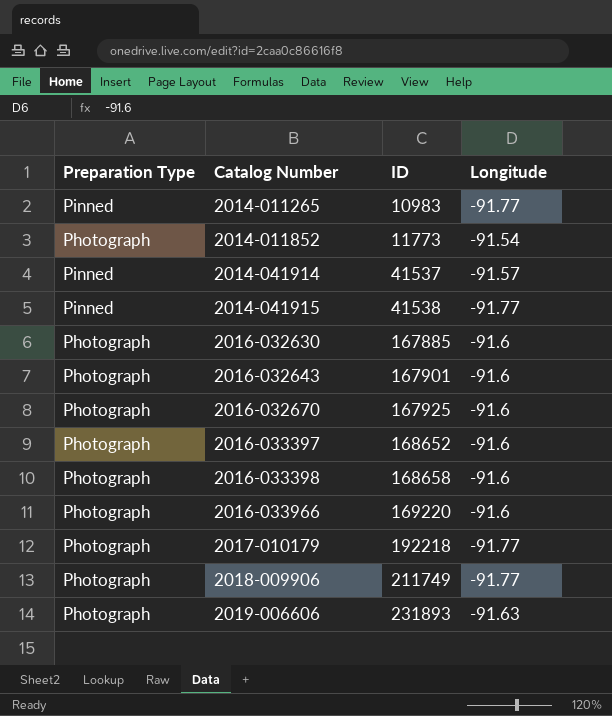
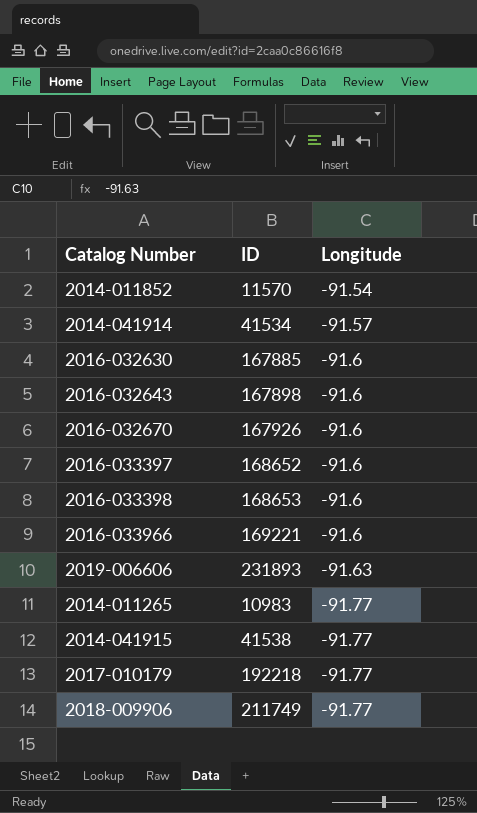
row order: Catalog Number ascending -> Longitude descending
column Preparation Type | position: 1 -> none
2014-011852 | ID: 11773 -> 11570
2014-041914 | ID: 41537 -> 41534
2016-032643 | ID: 167901 -> 167898
2016-032670 | ID: 167925 -> 167926
2016-033398 | ID: 168658 -> 168653
2016-033966 | ID: 169220 -> 169221

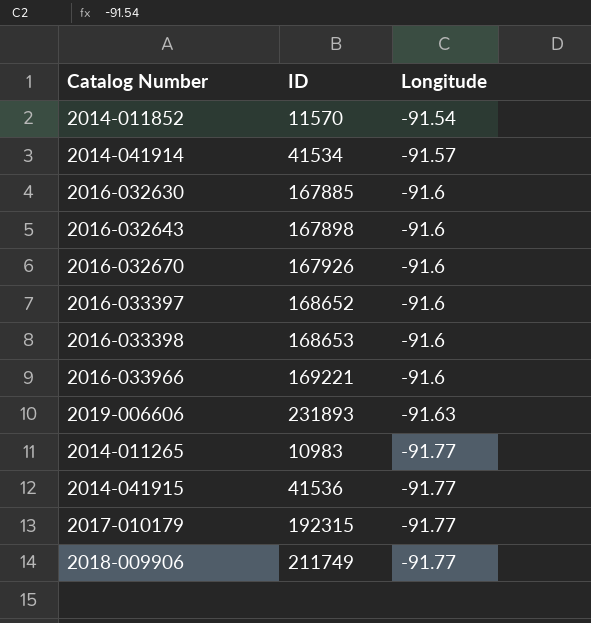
2014-041915 | ID: 41538 -> 41536
2017-010179 | ID: 192218 -> 192315

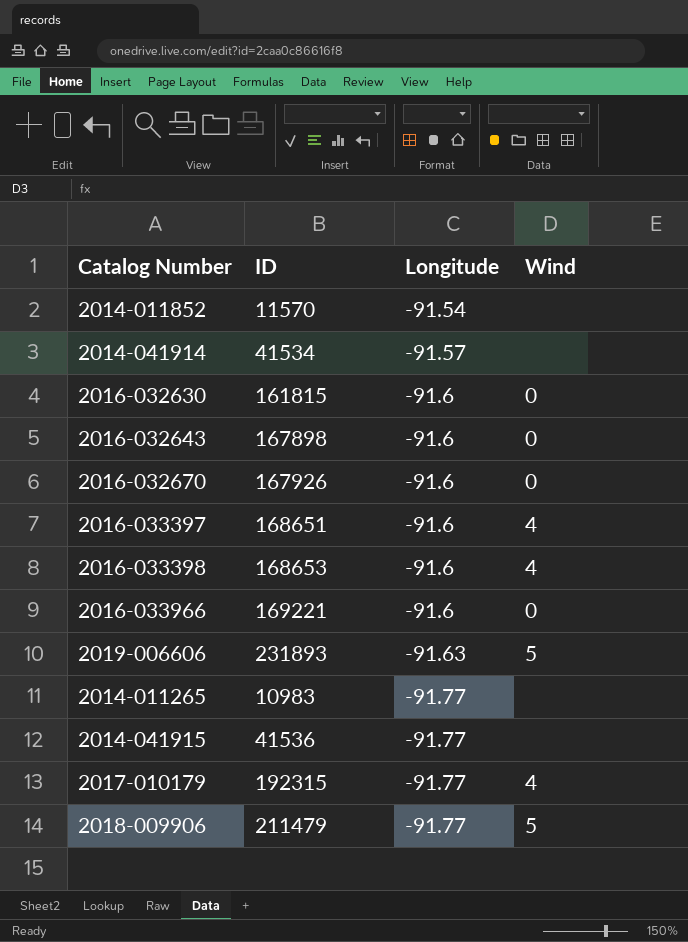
column Wind | position: none -> 4
2016-032630 | ID: 167885 -> 161815
2016-033397 | ID: 168652 -> 168651
2018-009906 | ID: 211749 -> 211479

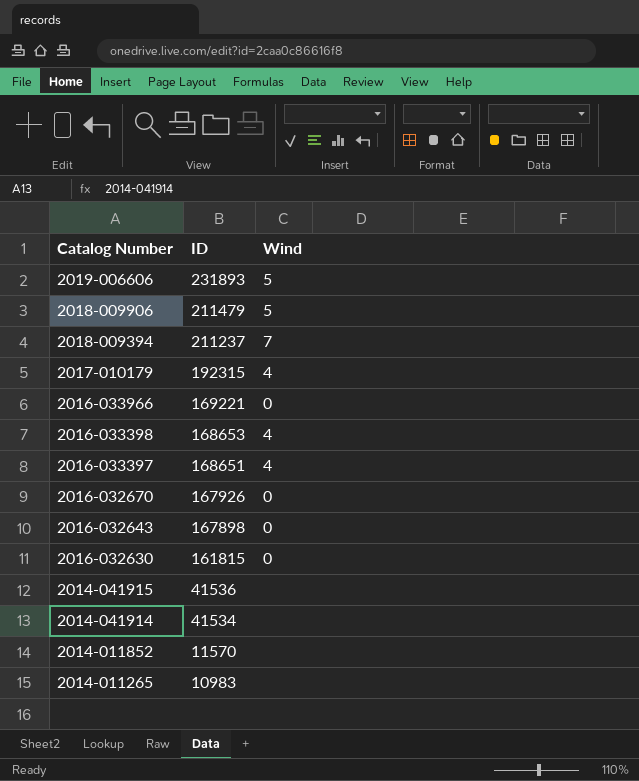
row order: Longitude descending -> Catalog Number descending
column Longitude | position: 3 -> none
row 2018-009394: none -> 211237 | 7

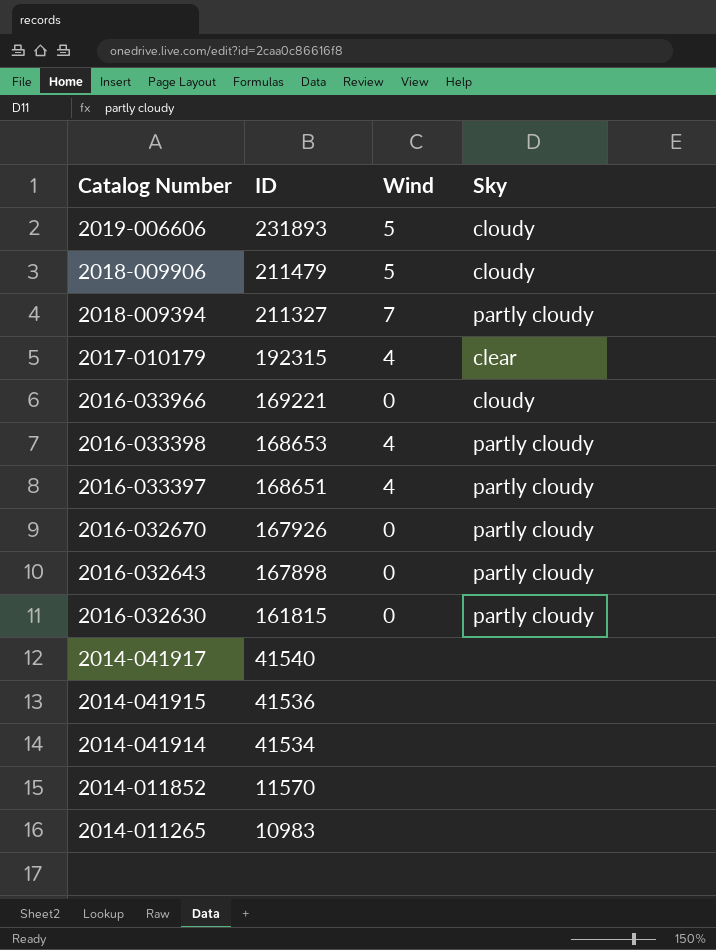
column Sky | position: none -> 4
2018-009394 | ID: 211237 -> 211327
row 2014-041917: none -> 41540 | none | none

